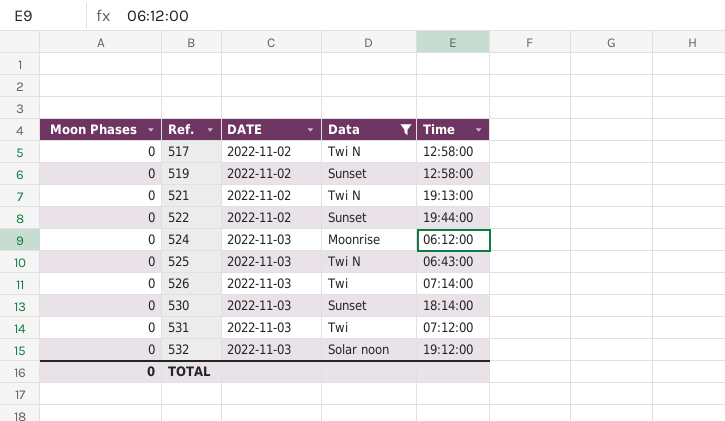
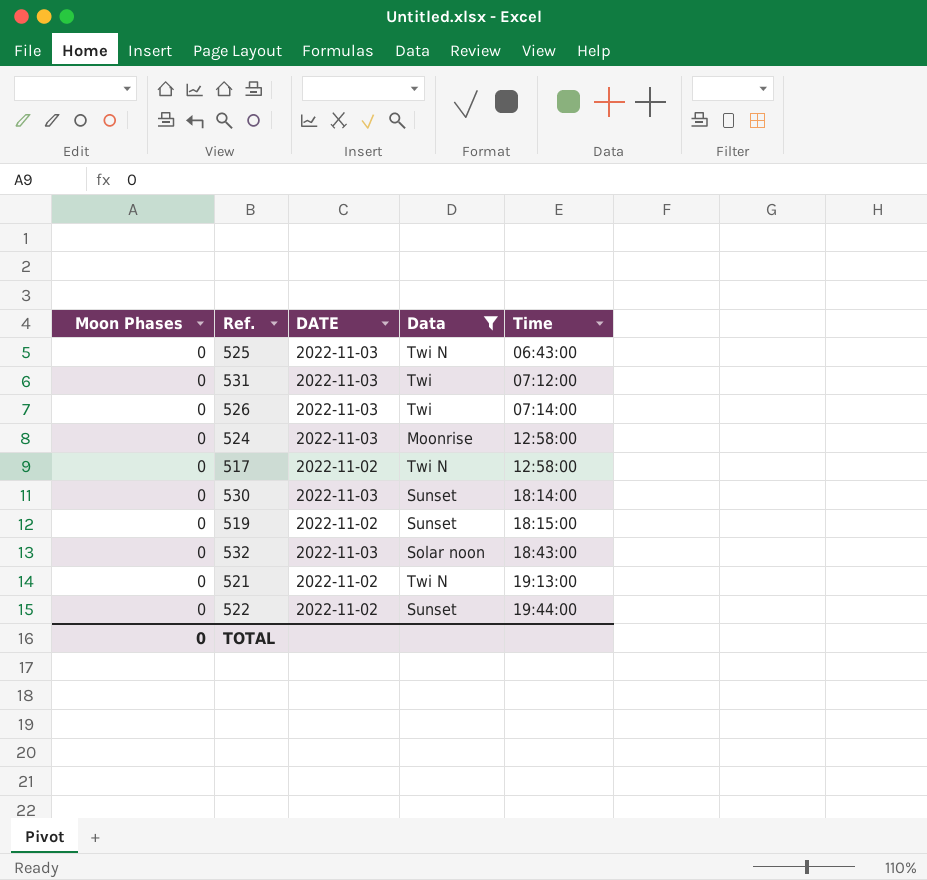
row order: Ref. ascending -> Time ascending
524 | Time: 06:12:00 -> 12:58:00
519 | Time: 12:58:00 -> 18:15:00
532 | Time: 19:12:00 -> 18:43:00

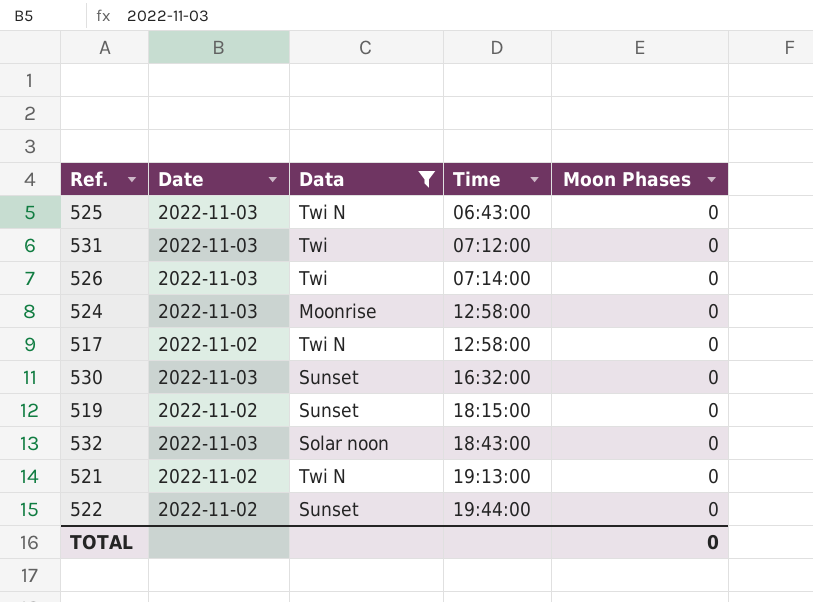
column name: DATE -> Date
column Moon Phases | position: 1 -> 5
530 | Time: 18:14:00 -> 16:32:00

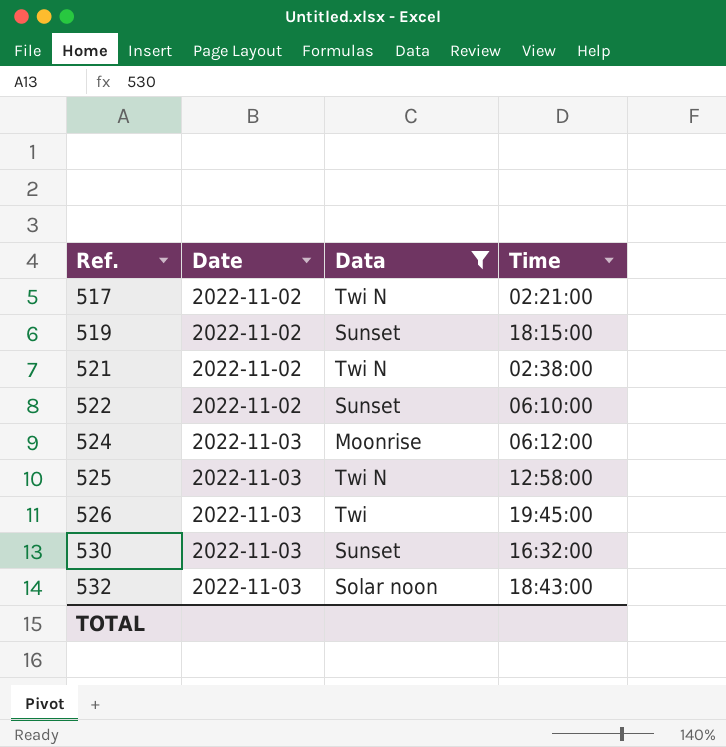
row order: Time ascending -> Ref. ascending
column Moon Phases | position: 5 -> none
row 531: 2022-11-03 | Twi | 07:12:00 | 0 -> none
517 | Time: 12:58:00 -> 02:21:00
521 | Time: 19:13:00 -> 02:38:00
522 | Time: 19:44:00 -> 06:10:00
524 | Time: 12:58:00 -> 06:12:00
525 | Time: 06:43:00 -> 12:58:00
526 | Time: 07:14:00 -> 19:45:00

